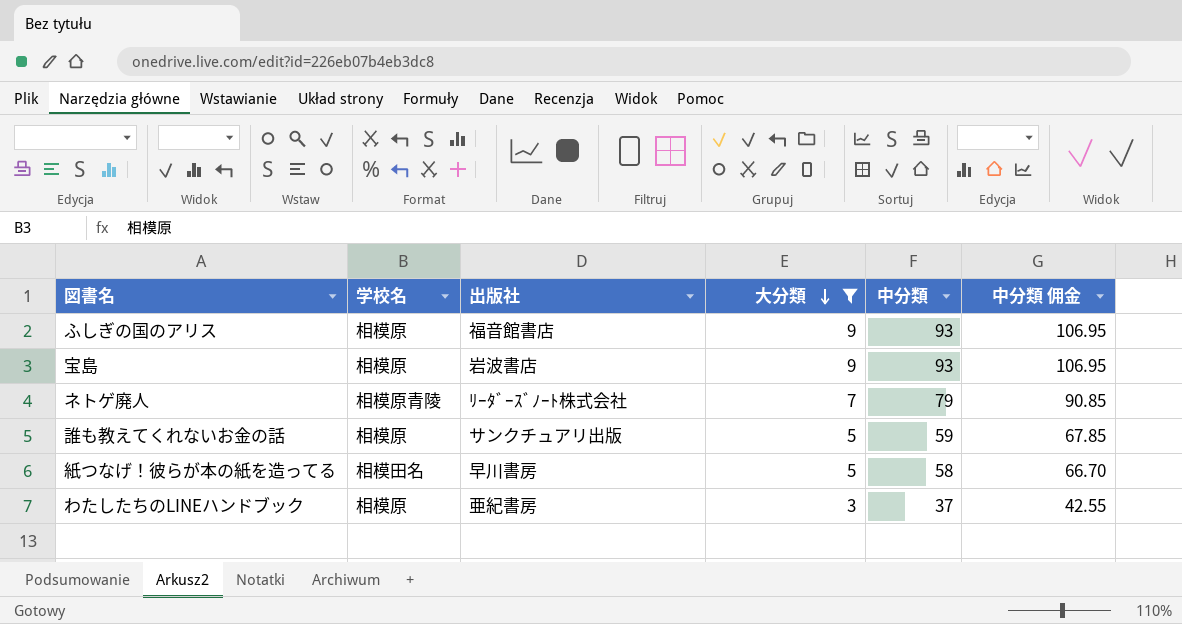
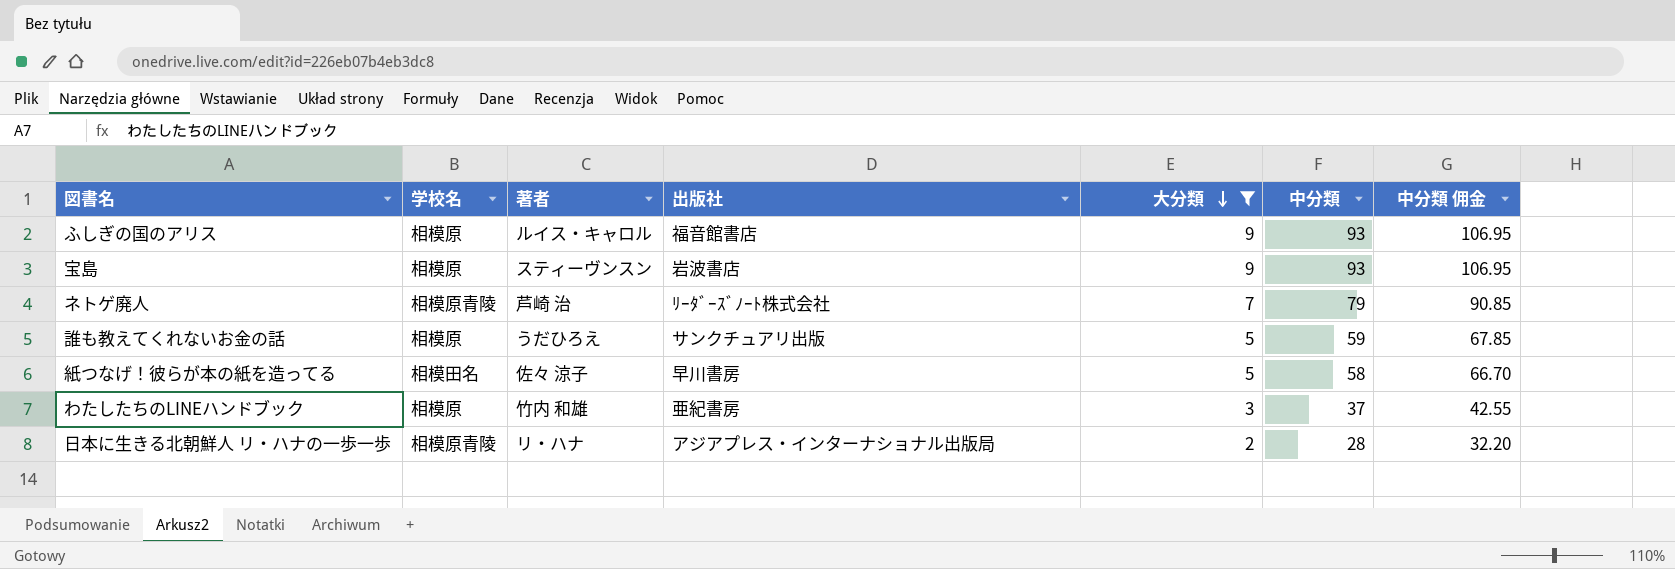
column 著者 | position: none -> 3
row 日本に生きる北朝鮮人 リ・ハナの一歩一歩: none -> 相模原青陵 | リ・ハナ | アジアプレス・インターナショナル出版局 | 2 | 28 | 32.20

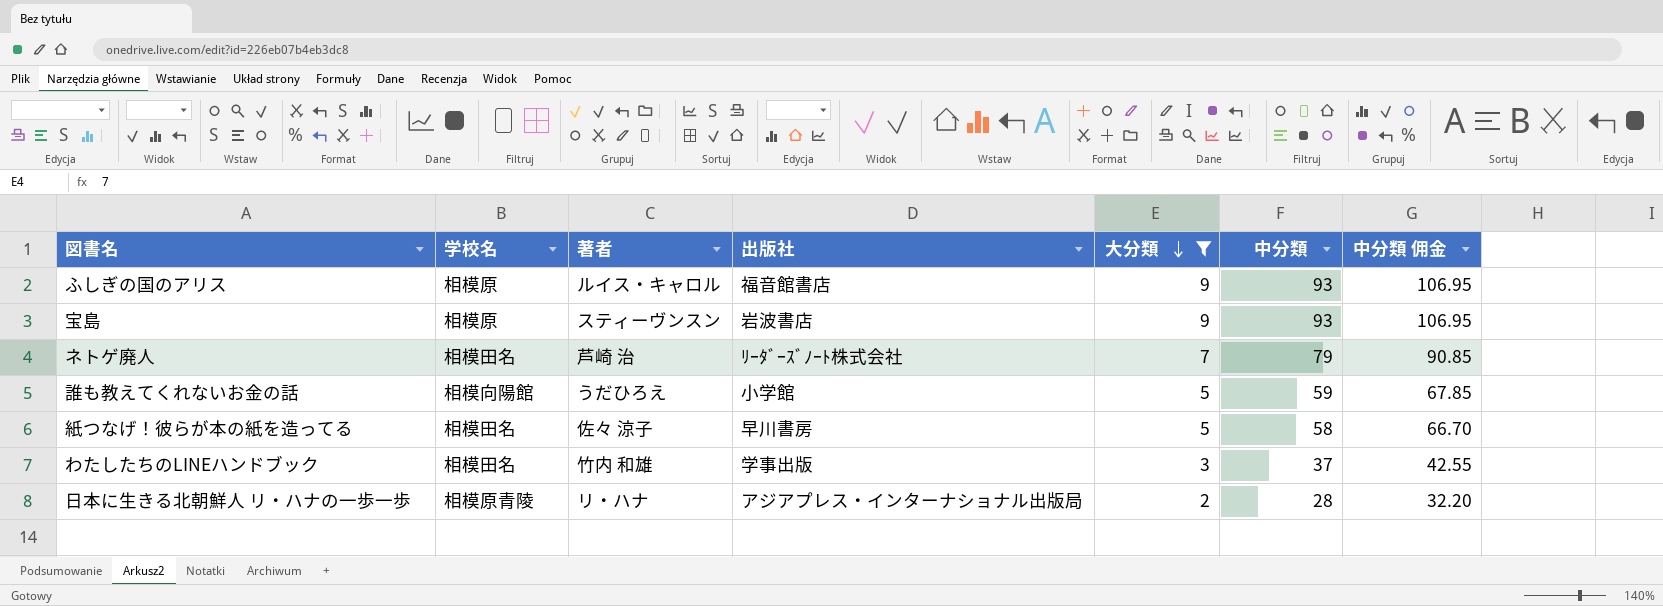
ネトゲ廃人 | 学校名: 相模原青陵 -> 相模田名
誰も教えてくれないお金の話 | 学校名: 相模原 -> 相模向陽館
誰も教えてくれないお金の話 | 出版社: サンクチュアリ出版 -> 小学館
わたしたちのLINEハンドブック | 学校名: 相模原 -> 相模田名
わたしたちのLINEハンドブック | 出版社: 亜紀書房 -> 学事出版

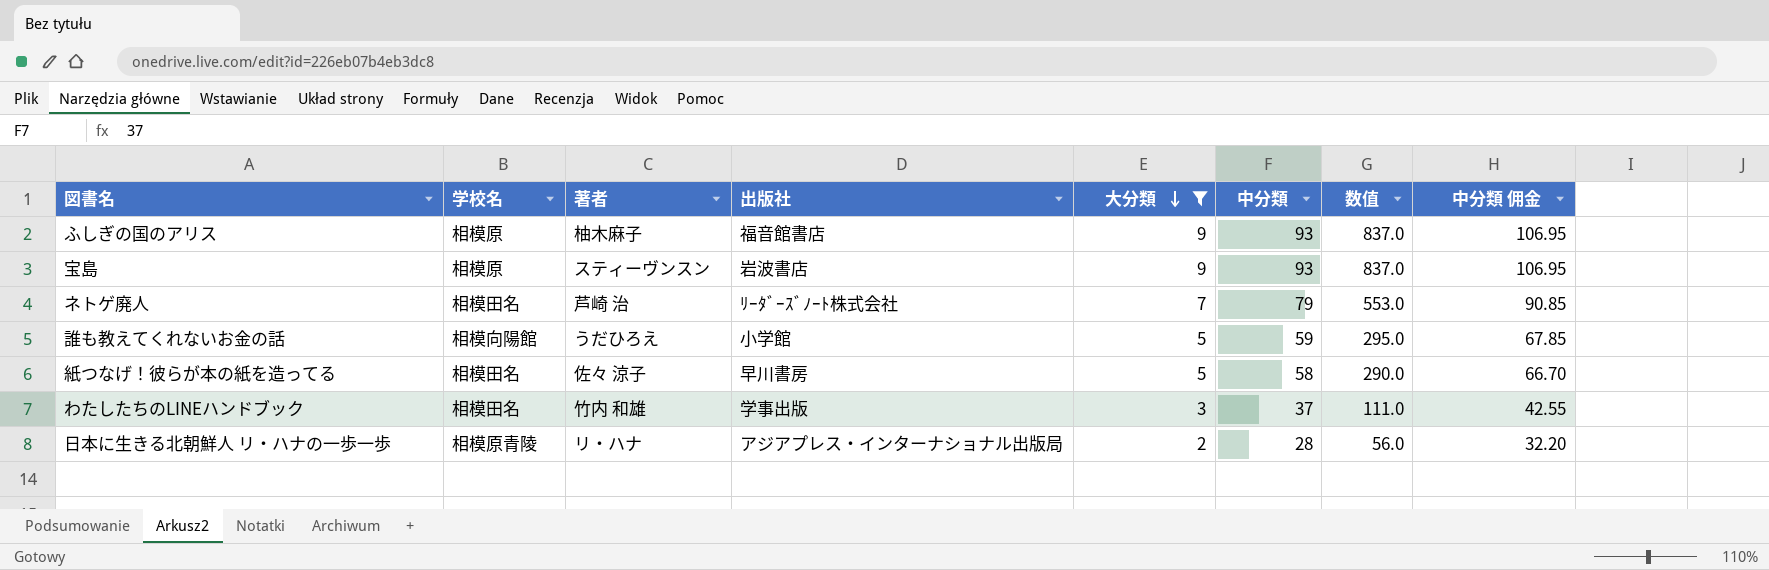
column 数值 | formula: none -> [大分類] * [中分類]
ふしぎの国のアリス | 著者: ルイス・キャロル -> 柚木麻子

